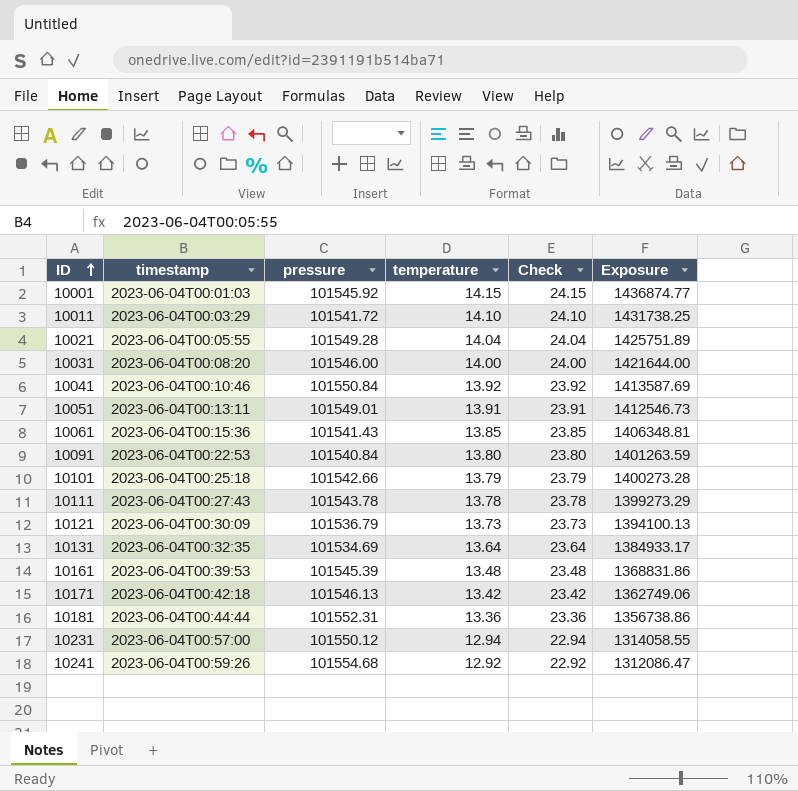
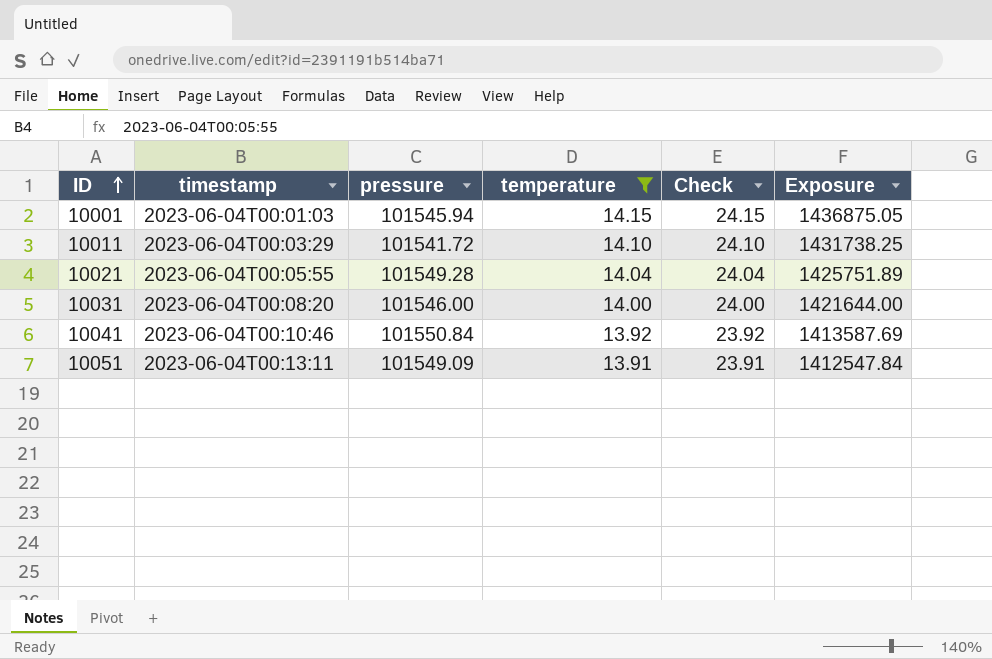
filter: none -> temperature >= 13.91
10001 | pressure: 101545.92 -> 101545.94
10001 | Exposure: 1436874.77 -> 1436875.05
10051 | pressure: 101549.01 -> 101549.09
10051 | Exposure: 1412546.73 -> 1412547.84

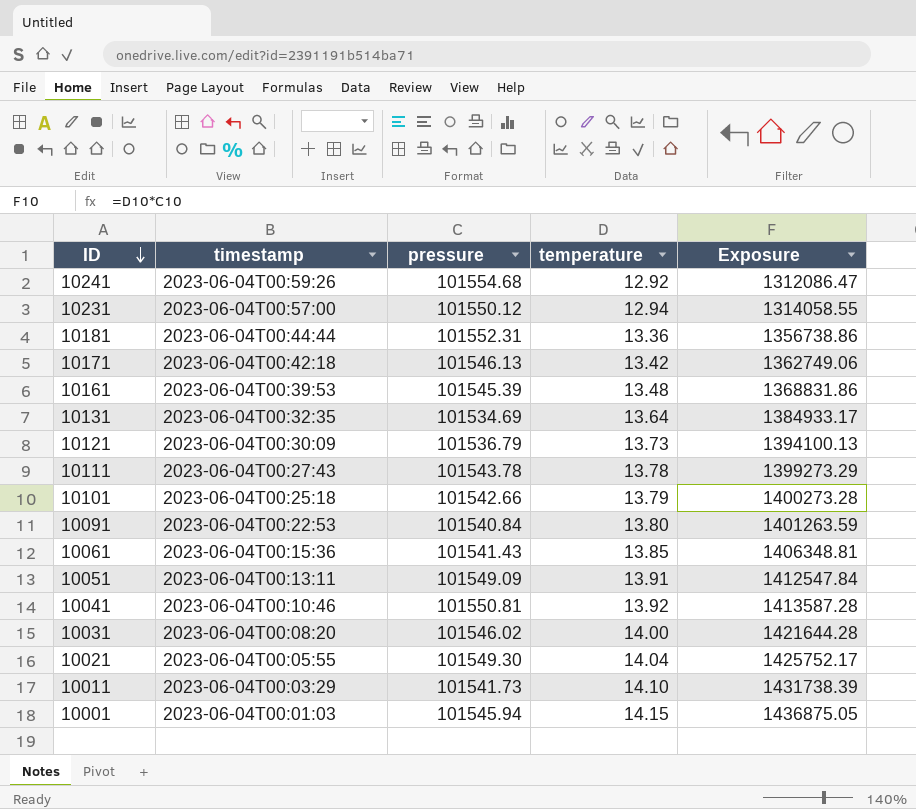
filter: temperature >= 13.91 -> none
row order: ID ascending -> ID descending
column Check | formula: [temperature] + 10 -> none
10041 | pressure: 101550.84 -> 101550.81
10041 | Exposure: 1413587.69 -> 1413587.28
10031 | pressure: 101546.00 -> 101546.02
10031 | Exposure: 1421644.00 -> 1421644.28
10021 | pressure: 101549.28 -> 101549.30
10021 | Exposure: 1425751.89 -> 1425752.17
10011 | pressure: 101541.72 -> 101541.73
10011 | Exposure: 1431738.25 -> 1431738.39

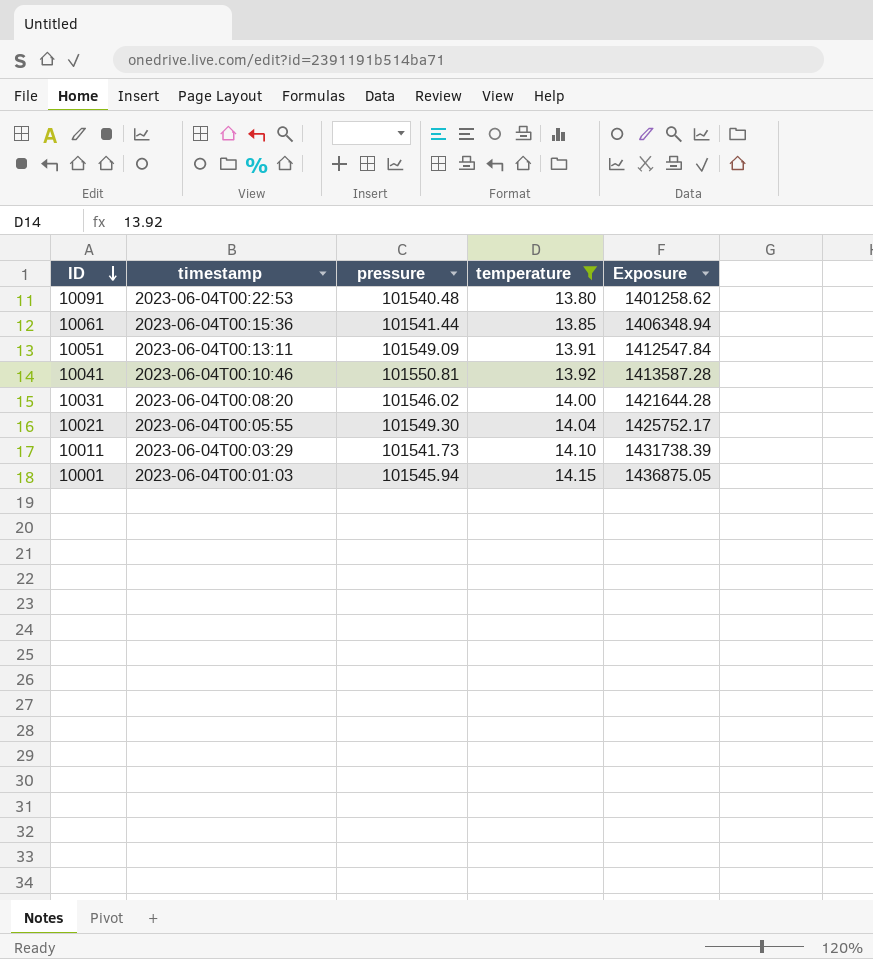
filter: none -> temperature >= 13.80
10091 | pressure: 101540.84 -> 101540.48
10091 | Exposure: 1401263.59 -> 1401258.62
10061 | pressure: 101541.43 -> 101541.44
10061 | Exposure: 1406348.81 -> 1406348.94

